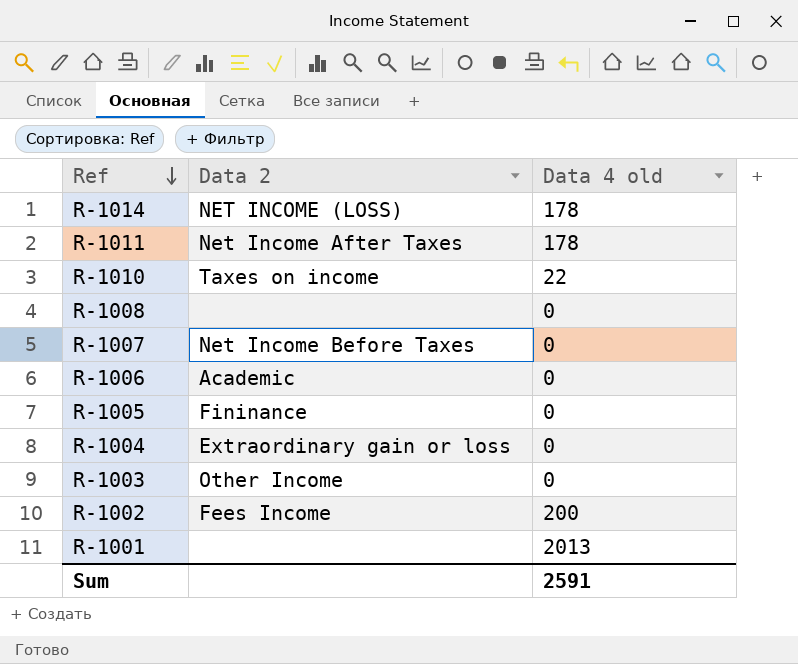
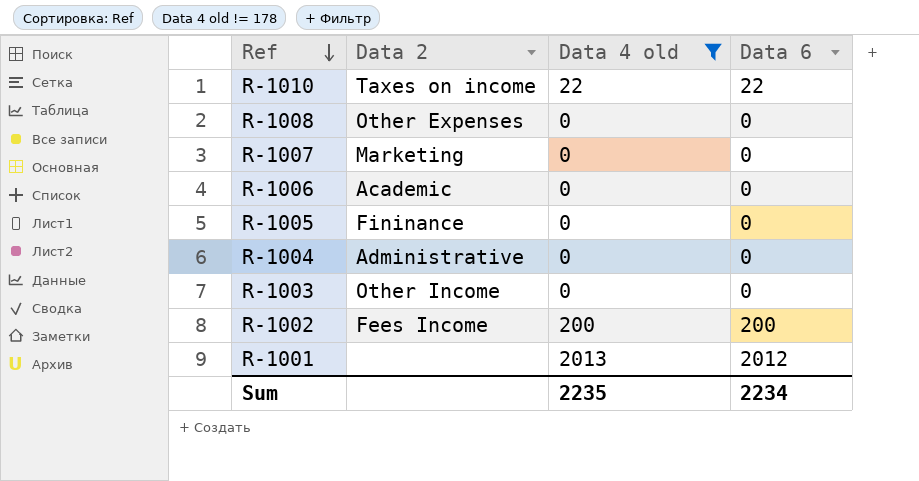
filter: none -> Data 4 old != 178
column Data 6 | position: none -> 4
R-1008 | Data 2: none -> Other Expenses
R-1007 | Data 2: Net Income Before Taxes -> Marketing
R-1004 | Data 2: Extraordinary gain or loss -> Administrative
Sum | Data 4 old: 2591 -> 2235

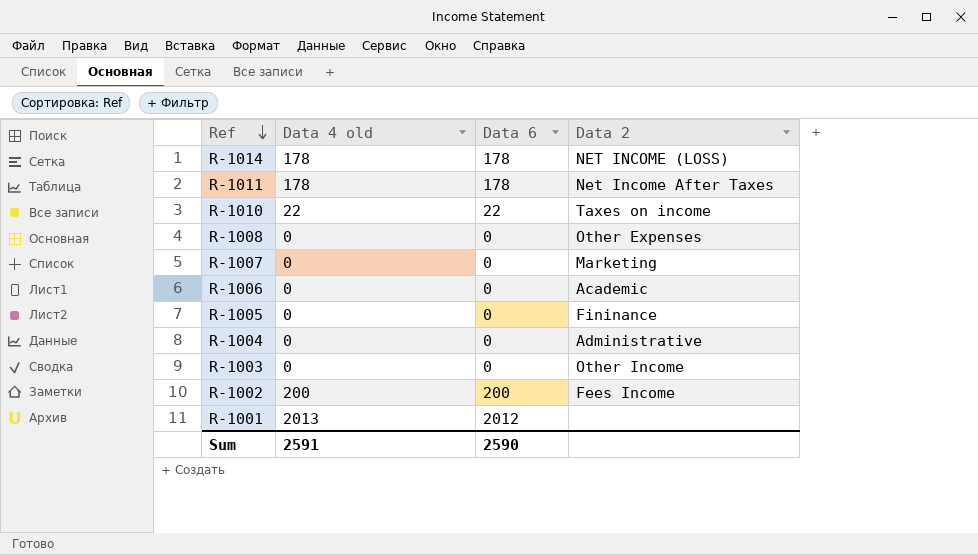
filter: Data 4 old != 178 -> none
column Data 2 | position: 2 -> 4
Sum | Data 4 old: 2235 -> 2591
Sum | Data 6: 2234 -> 2590

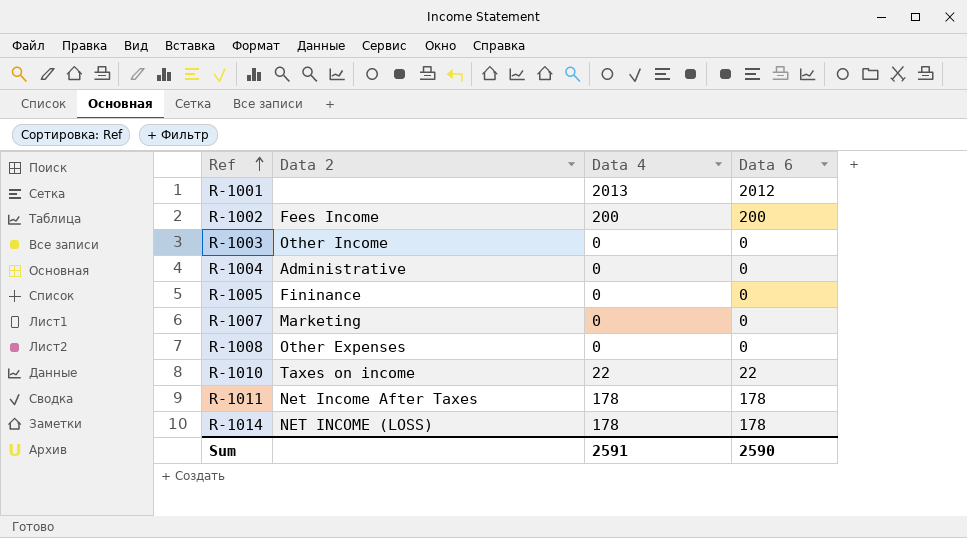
row order: Ref descending -> Ref ascending
column Data 2 | position: 4 -> 2
column name: Data 4 old -> Data 4
row R-1006: 0 | 0 | Academic -> none

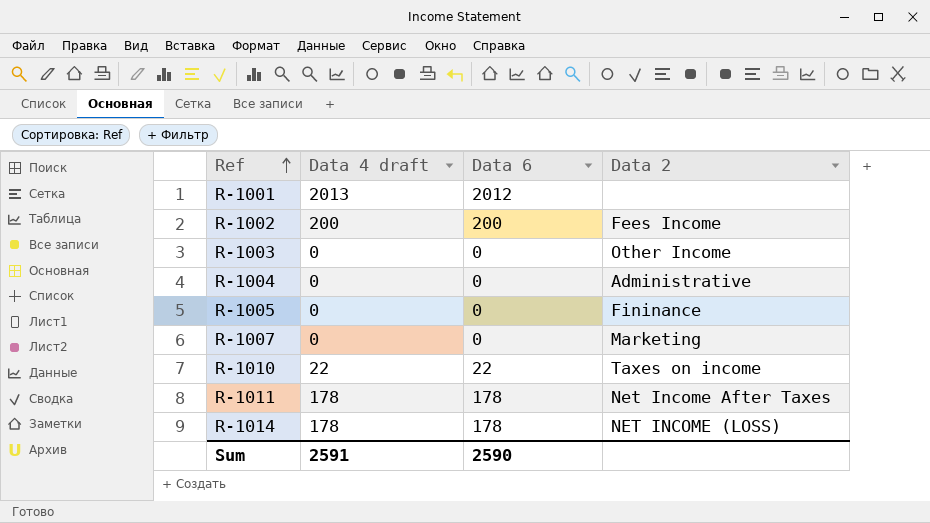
column name: Data 4 -> Data 4 draft
column Data 2 | position: 2 -> 4
row R-1008: Other Expenses | 0 | 0 -> none

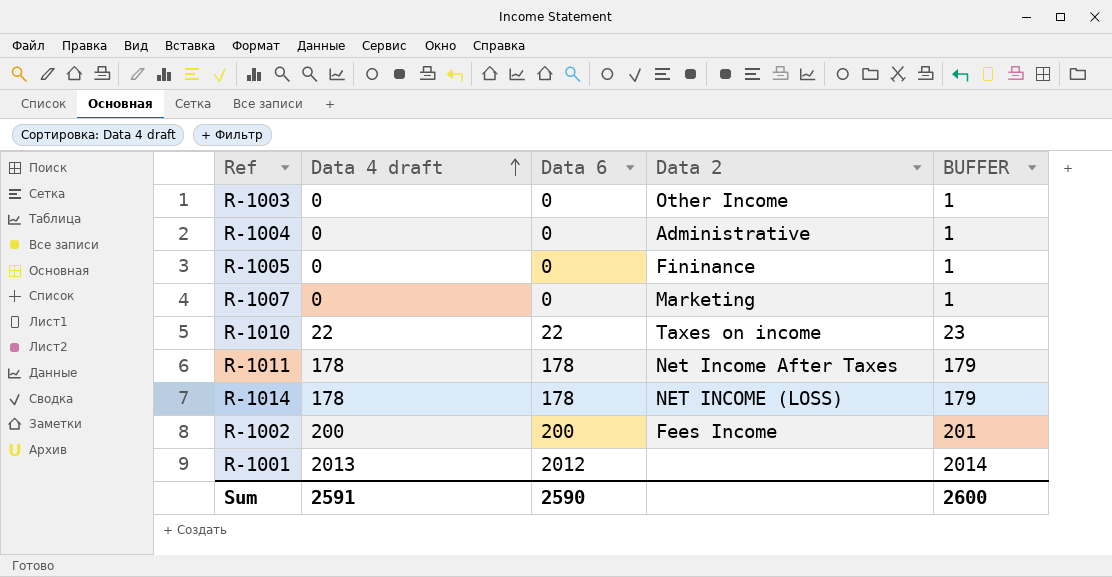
row order: Ref ascending -> Data 4 draft ascending
column BUFFER | formula: none -> [Data 4 draft] + 1

